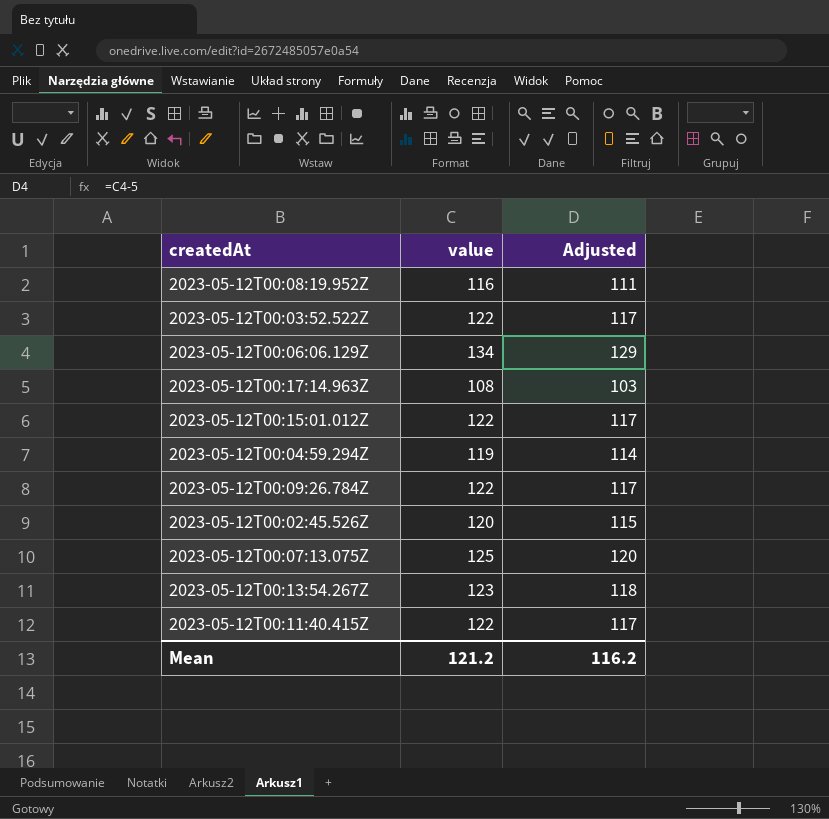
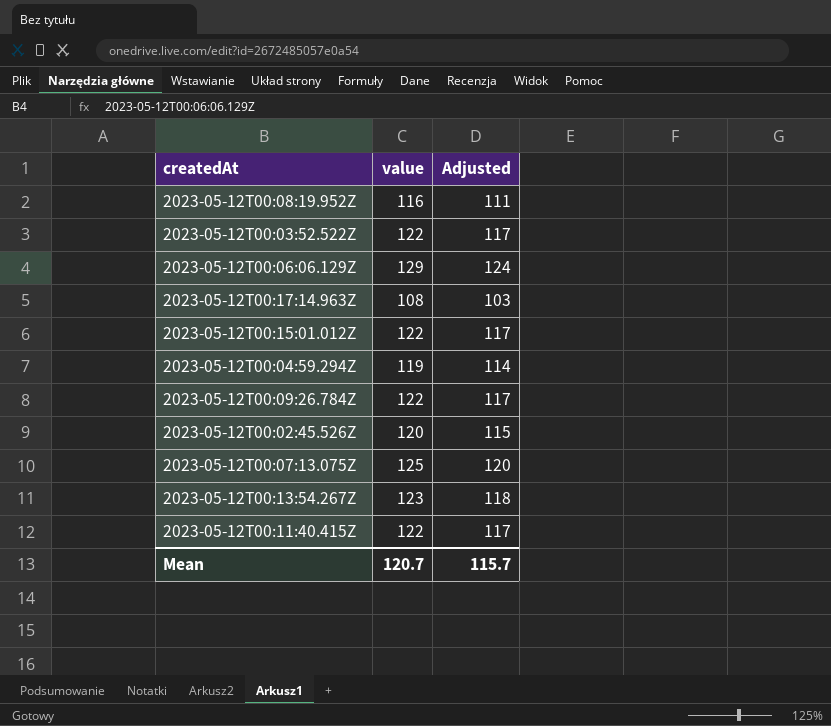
2023-05-12T00:06:06.129Z | value: 134 -> 129
2023-05-12T00:06:06.129Z | Adjusted: 129 -> 124
Mean | value: 121.2 -> 120.7
Mean | Adjusted: 116.2 -> 115.7

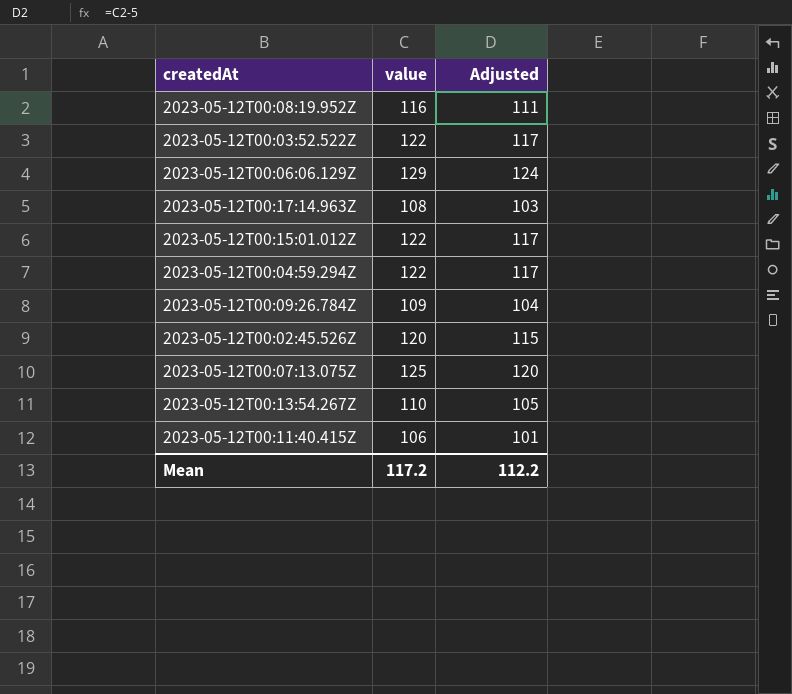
2023-05-12T00:04:59.294Z | value: 119 -> 122
2023-05-12T00:04:59.294Z | Adjusted: 114 -> 117
2023-05-12T00:09:26.784Z | value: 122 -> 109
2023-05-12T00:09:26.784Z | Adjusted: 117 -> 104
2023-05-12T00:13:54.267Z | value: 123 -> 110
2023-05-12T00:13:54.267Z | Adjusted: 118 -> 105
2023-05-12T00:11:40.415Z | value: 122 -> 106
2023-05-12T00:11:40.415Z | Adjusted: 117 -> 101
Mean | value: 120.7 -> 117.2
Mean | Adjusted: 115.7 -> 112.2

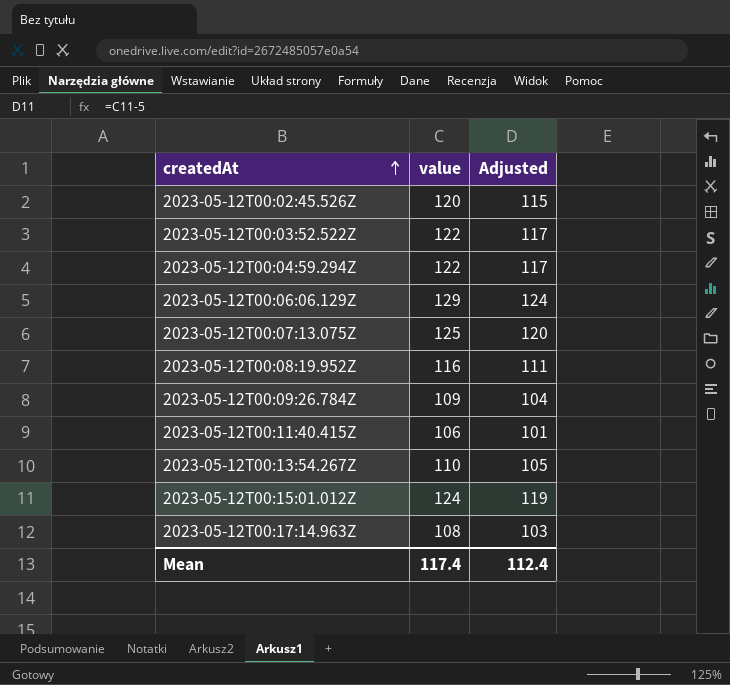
row order: none -> createdAt ascending
2023-05-12T00:15:01.012Z | value: 122 -> 124
2023-05-12T00:15:01.012Z | Adjusted: 117 -> 119
Mean | value: 117.2 -> 117.4
Mean | Adjusted: 112.2 -> 112.4

